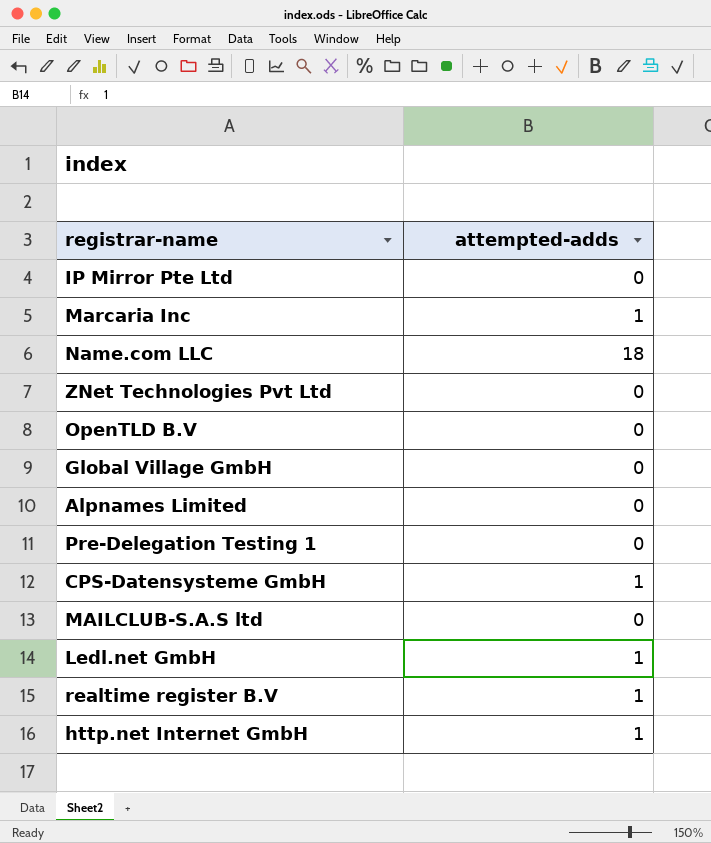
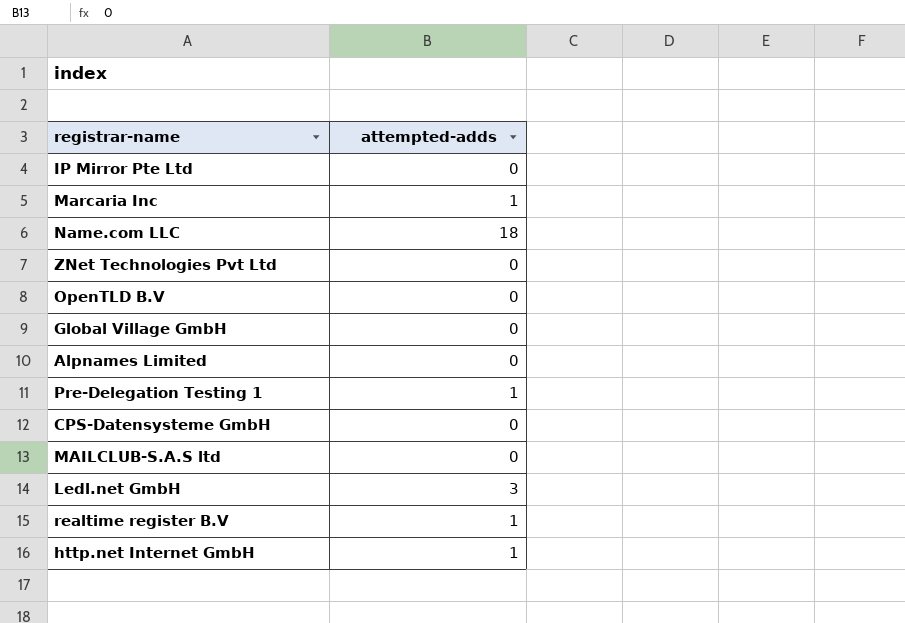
Pre-Delegation Testing 1 | attempted-adds: 0 -> 1
CPS-Datensysteme GmbH | attempted-adds: 1 -> 0
Ledl.net GmbH | attempted-adds: 1 -> 3

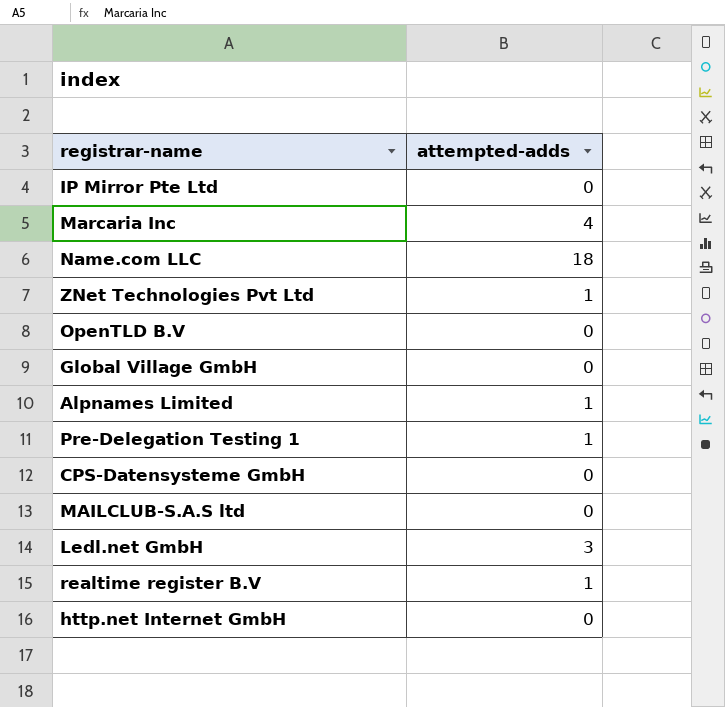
Marcaria Inc | attempted-adds: 1 -> 4
ZNet Technologies Pvt Ltd | attempted-adds: 0 -> 1
Alpnames Limited | attempted-adds: 0 -> 1
http.net Internet GmbH | attempted-adds: 1 -> 0

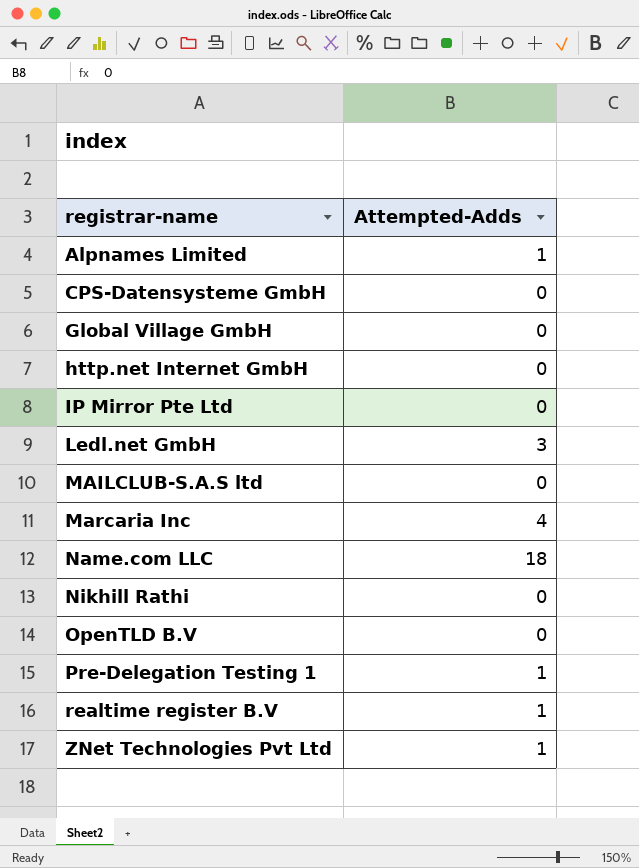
row order: none -> registrar-name ascending
column name: attempted-adds -> Attempted-Adds
row Nikhill Rathi: none -> 0

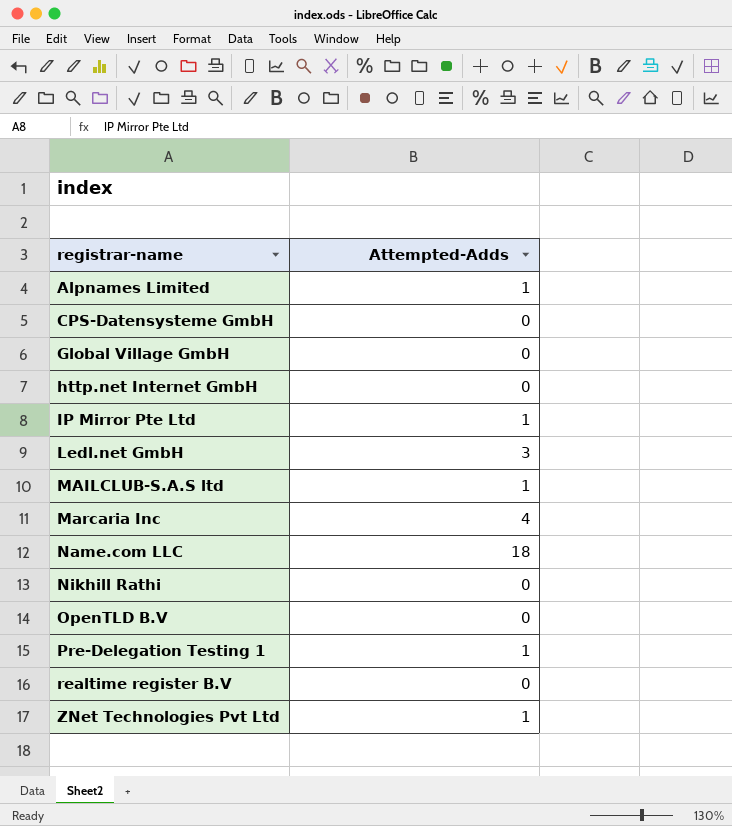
IP Mirror Pte Ltd | Attempted-Adds: 0 -> 1
MAILCLUB-S.A.S ltd | Attempted-Adds: 0 -> 1
realtime register B.V | Attempted-Adds: 1 -> 0

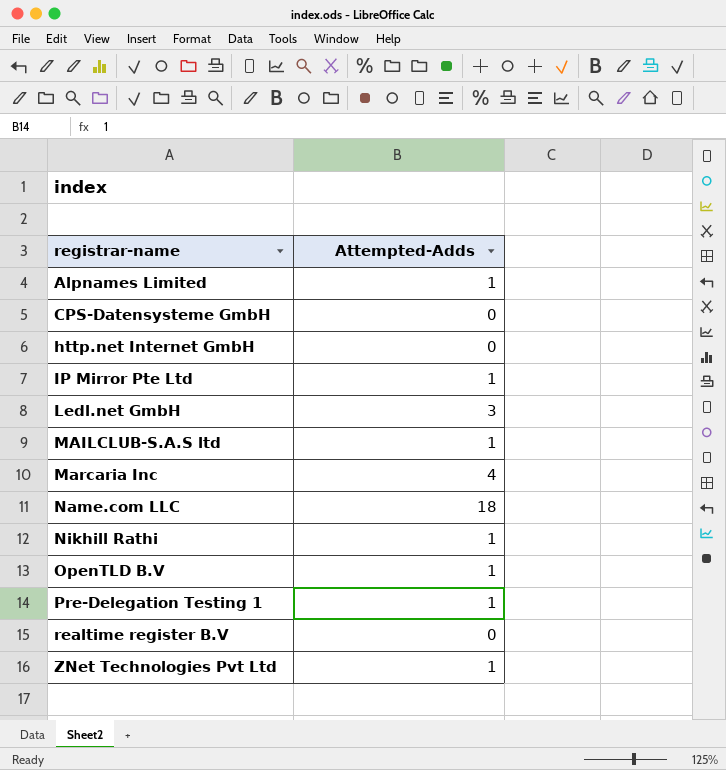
row Global Village GmbH: 0 -> none
Nikhill Rathi | Attempted-Adds: 0 -> 1
OpenTLD B.V | Attempted-Adds: 0 -> 1

